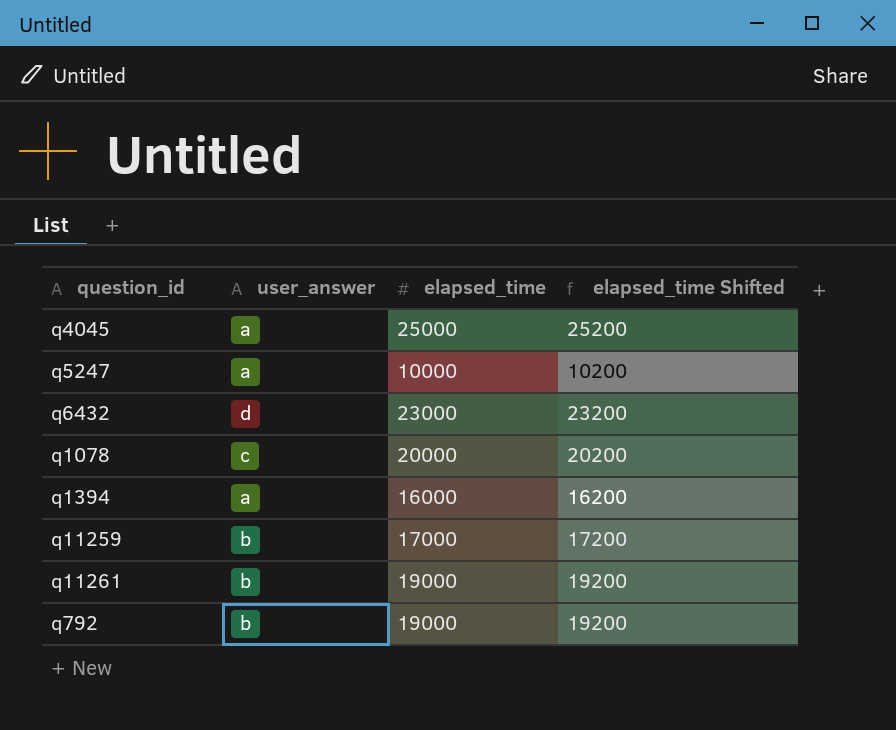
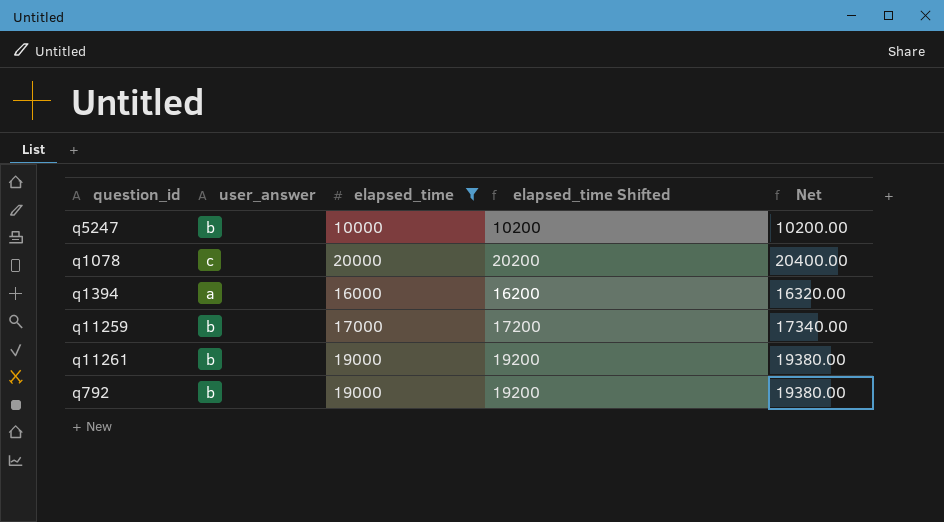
filter: none -> elapsed_time <= 20000
column Net | formula: none -> [elapsed_time] * 1.02
q5247 | user_answer: a -> b

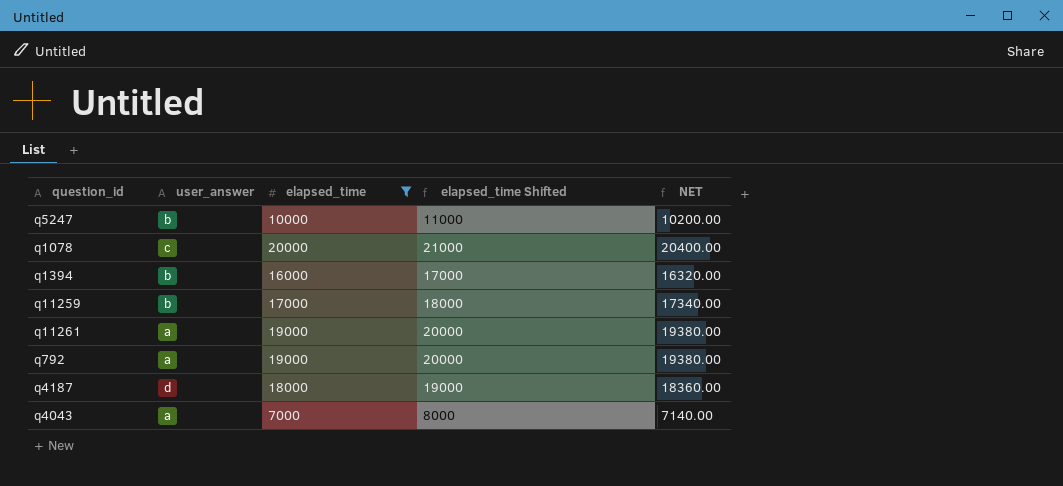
column elapsed_time Shifted | formula: [elapsed_time] + 200 -> [elapsed_time] + 1000
column name: Net -> NET
q1394 | user_answer: a -> b
q11261 | user_answer: b -> a
q792 | user_answer: b -> a
row q4187: none -> d | 18000 | 19000 | 18360.00
row q4043: none -> a | 7000 | 8000 | 7140.00

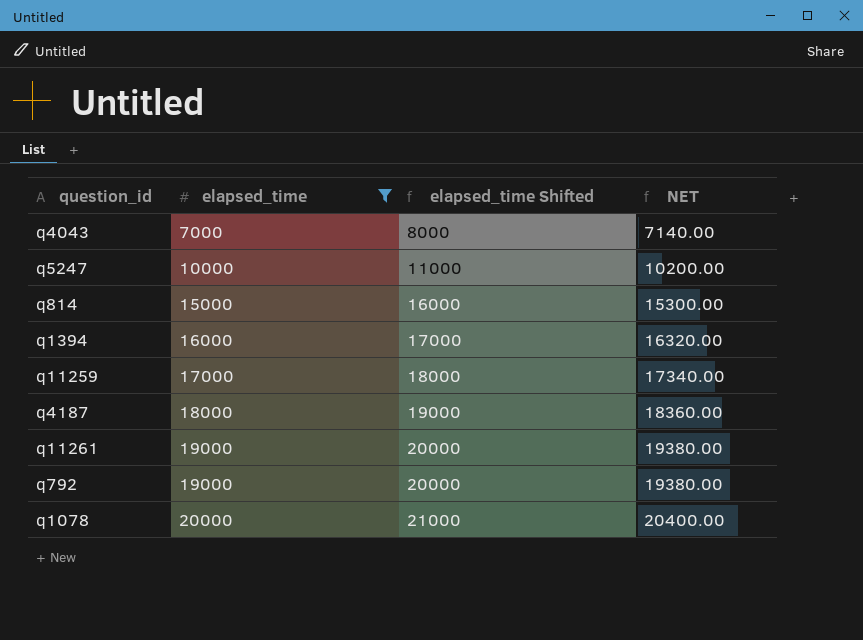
row order: none -> elapsed_time ascending
column user_answer | position: 2 -> none
row q814: none -> 15000 | 16000 | 15300.00

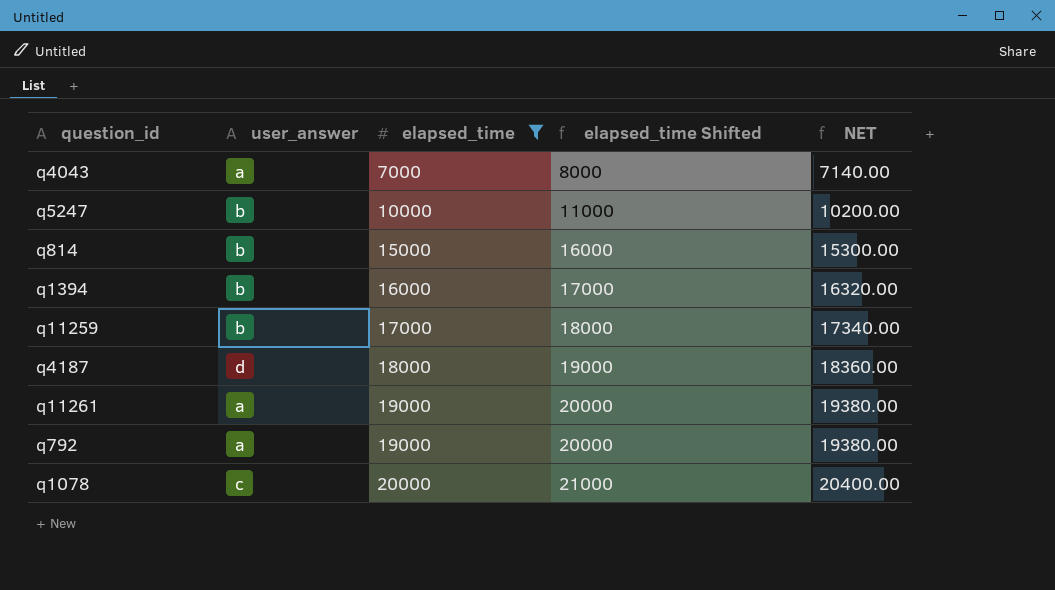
column user_answer | position: none -> 2

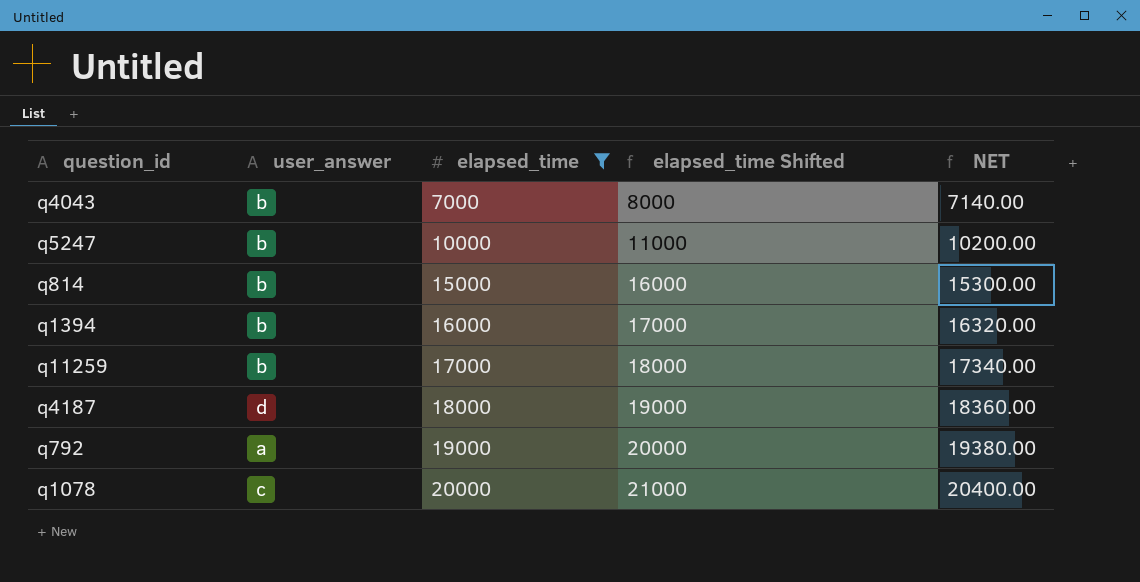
row q11261: a | 19000 | 20000 | 19380.00 -> none
q4043 | user_answer: a -> b

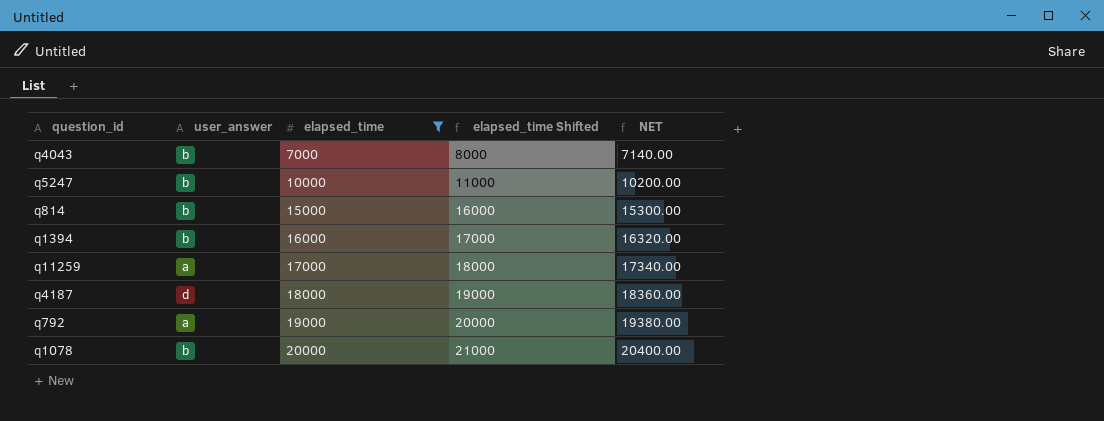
q11259 | user_answer: b -> a
q1078 | user_answer: c -> b

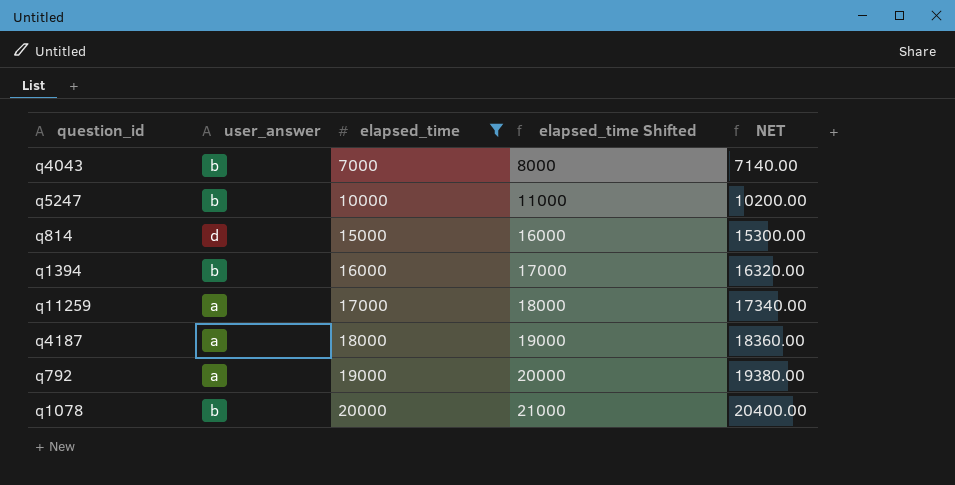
q814 | user_answer: b -> d
q4187 | user_answer: d -> a

